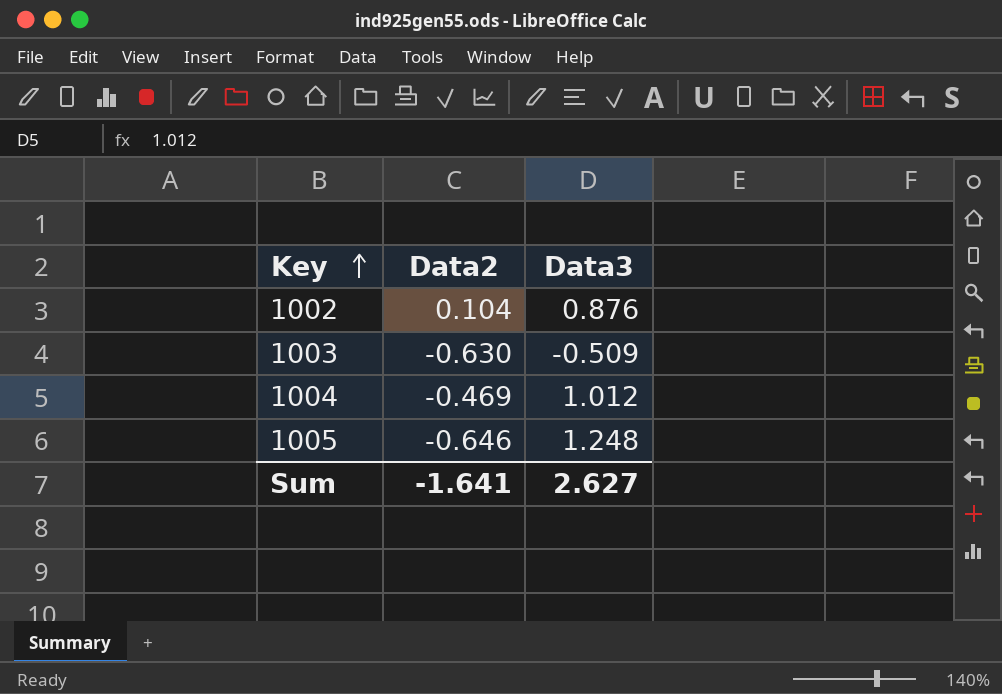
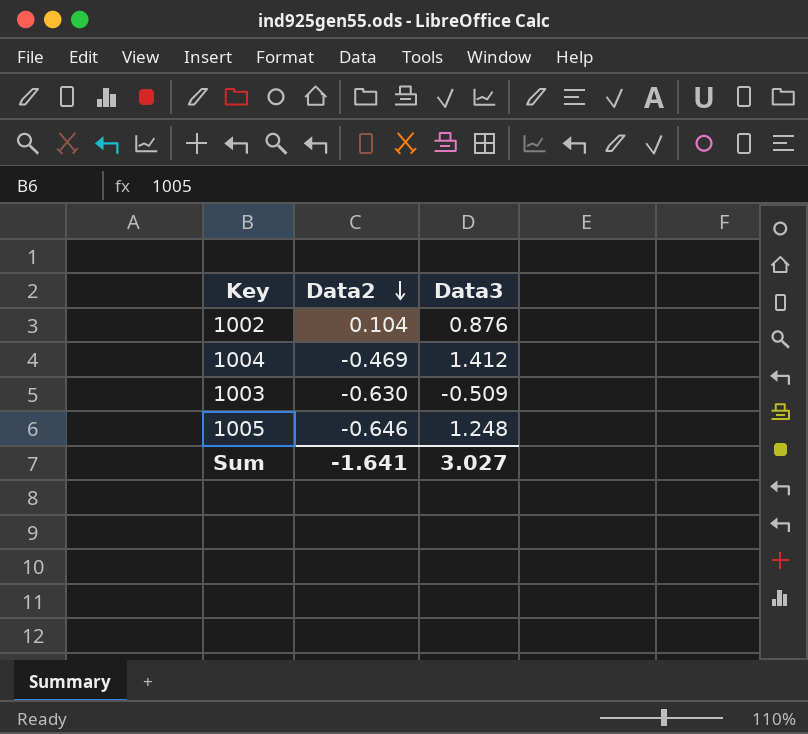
row order: Key ascending -> Data2 descending
1004 | Data3: 1.012 -> 1.412
Sum | Data3: 2.627 -> 3.027

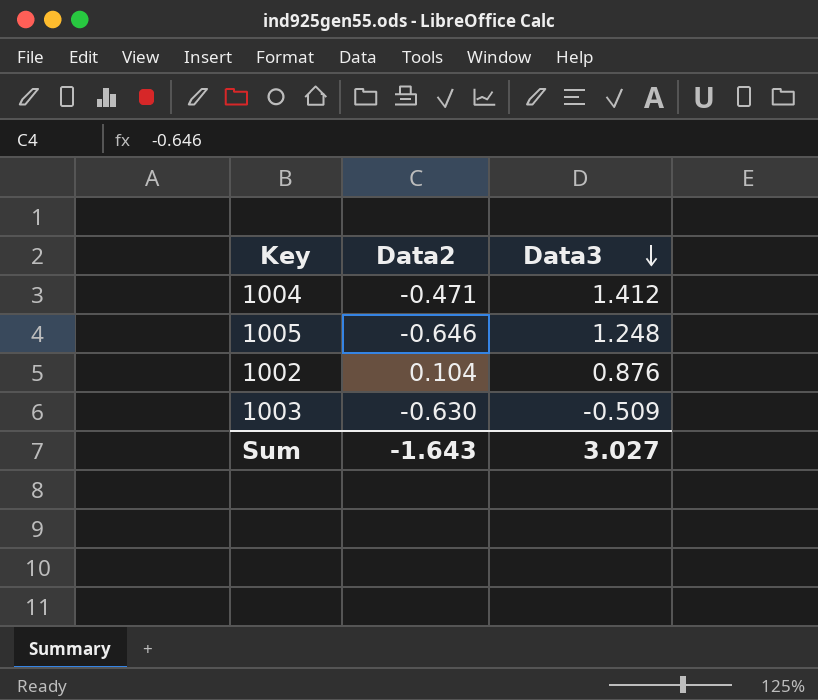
row order: Data2 descending -> Data3 descending
1004 | Data2: -0.469 -> -0.471
Sum | Data2: -1.641 -> -1.643

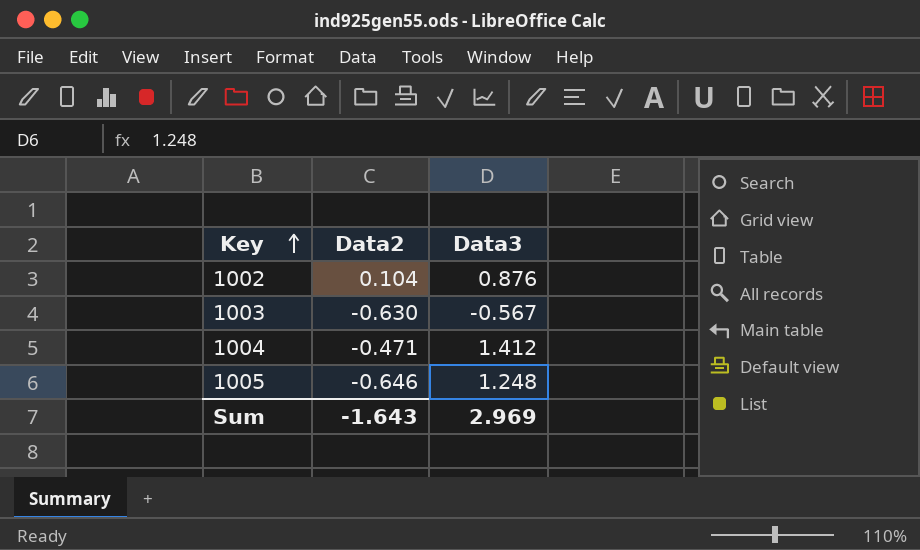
row order: Data3 descending -> Key ascending
1003 | Data3: -0.509 -> -0.567
Sum | Data3: 3.027 -> 2.969

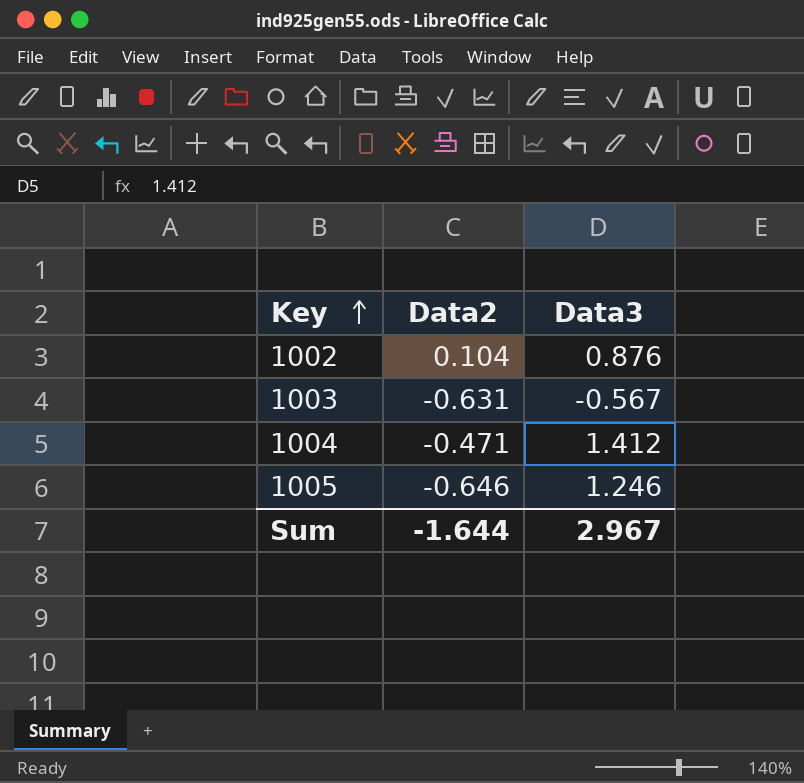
1003 | Data2: -0.630 -> -0.631
1005 | Data3: 1.248 -> 1.246
Sum | Data2: -1.643 -> -1.644
Sum | Data3: 2.969 -> 2.967

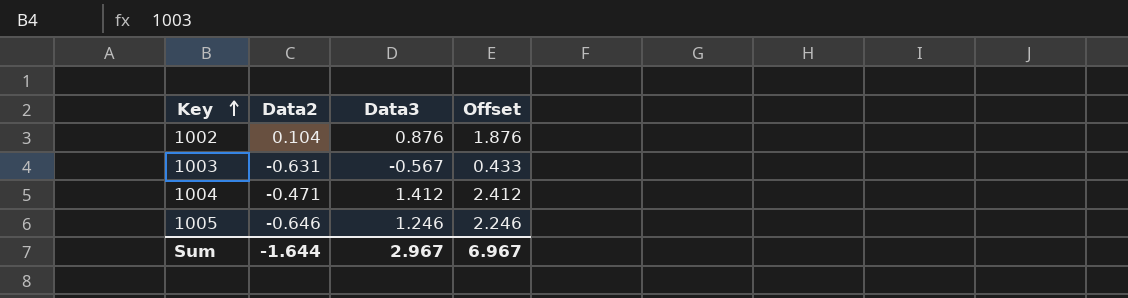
column Offset | formula: none -> [Data3] + 1

